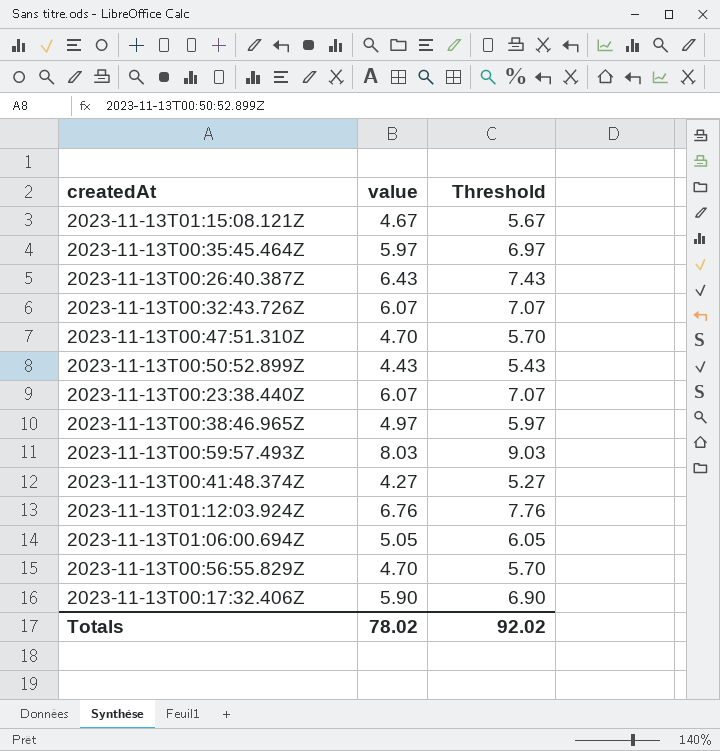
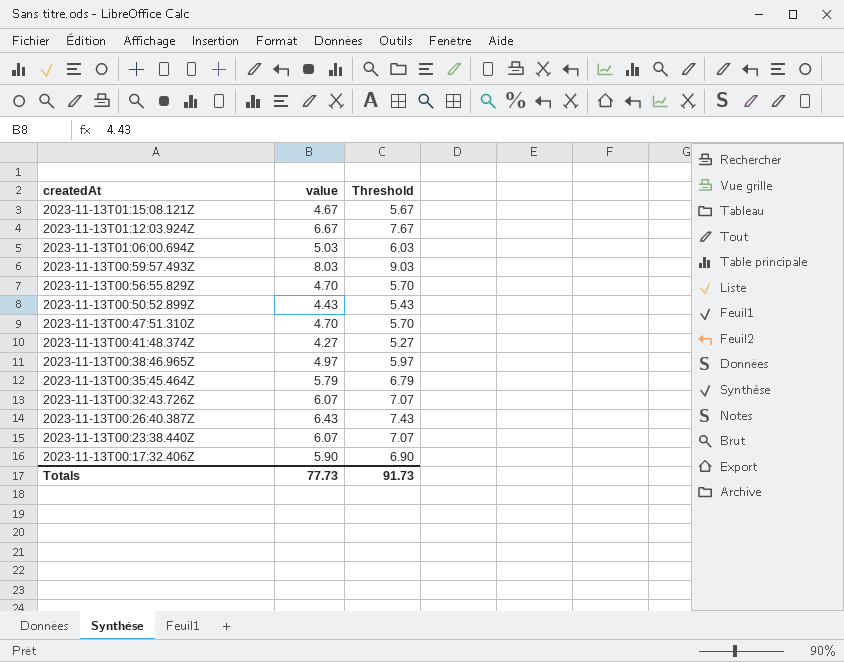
row order: none -> createdAt descending
2023-11-13T01:12:03.924Z | value: 6.76 -> 6.67
2023-11-13T01:12:03.924Z | Threshold: 7.76 -> 7.67
2023-11-13T01:06:00.694Z | value: 5.05 -> 5.03
2023-11-13T01:06:00.694Z | Threshold: 6.05 -> 6.03
2023-11-13T00:35:45.464Z | value: 5.97 -> 5.79
2023-11-13T00:35:45.464Z | Threshold: 6.97 -> 6.79
Totals | value: 78.02 -> 77.73
Totals | Threshold: 92.02 -> 91.73

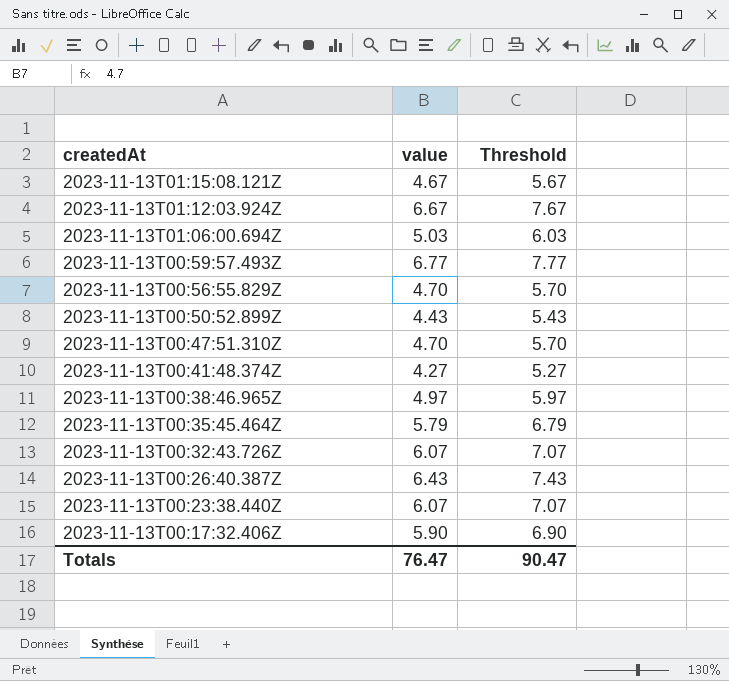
2023-11-13T00:59:57.493Z | value: 8.03 -> 6.77
2023-11-13T00:59:57.493Z | Threshold: 9.03 -> 7.77
Totals | value: 77.73 -> 76.47
Totals | Threshold: 91.73 -> 90.47

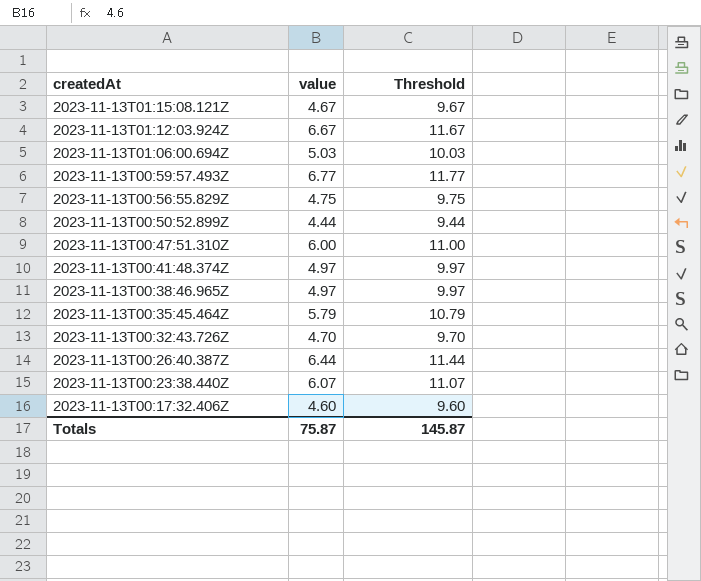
column Threshold | formula: [value] + 1 -> [value] + 5
2023-11-13T00:56:55.829Z | value: 4.70 -> 4.75
2023-11-13T00:50:52.899Z | value: 4.43 -> 4.44
2023-11-13T00:47:51.310Z | value: 4.70 -> 6.00
2023-11-13T00:41:48.374Z | value: 4.27 -> 4.97
2023-11-13T00:32:43.726Z | value: 6.07 -> 4.70
2023-11-13T00:26:40.387Z | value: 6.43 -> 6.44
2023-11-13T00:17:32.406Z | value: 5.90 -> 4.60
Totals | value: 76.47 -> 75.87
Totals | Threshold: 90.47 -> 145.87

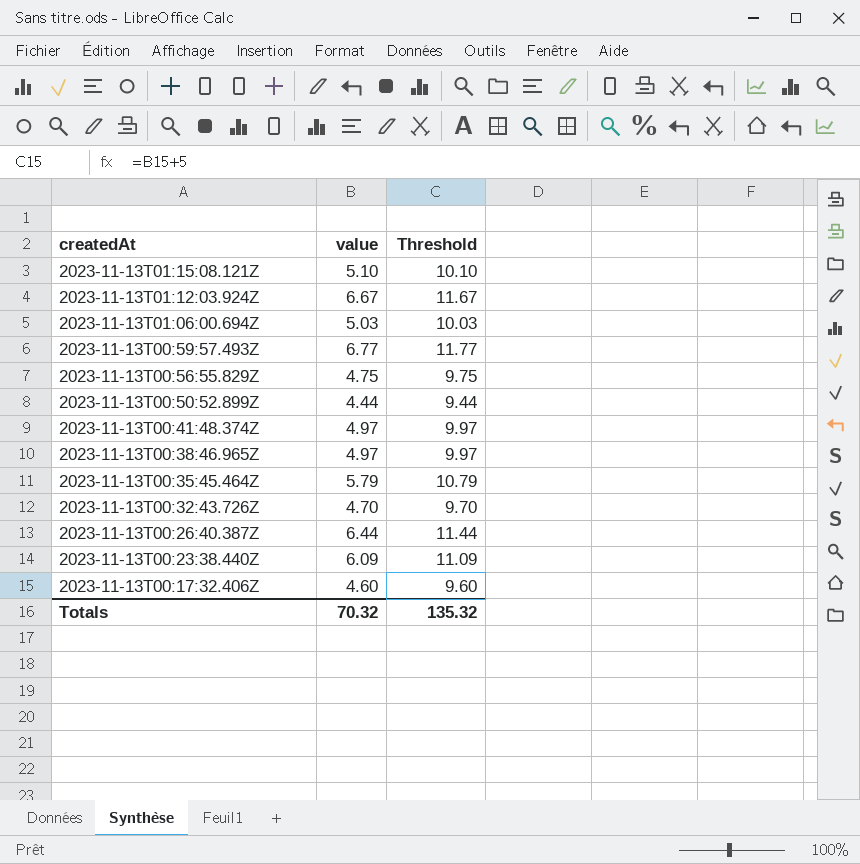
row 2023-11-13T00:47:51.310Z: 6.00 | 11.00 -> none
2023-11-13T01:15:08.121Z | value: 4.67 -> 5.10
2023-11-13T01:15:08.121Z | Threshold: 9.67 -> 10.10
2023-11-13T00:23:38.440Z | value: 6.07 -> 6.09
2023-11-13T00:23:38.440Z | Threshold: 11.07 -> 11.09
Totals | value: 75.87 -> 70.32
Totals | Threshold: 145.87 -> 135.32

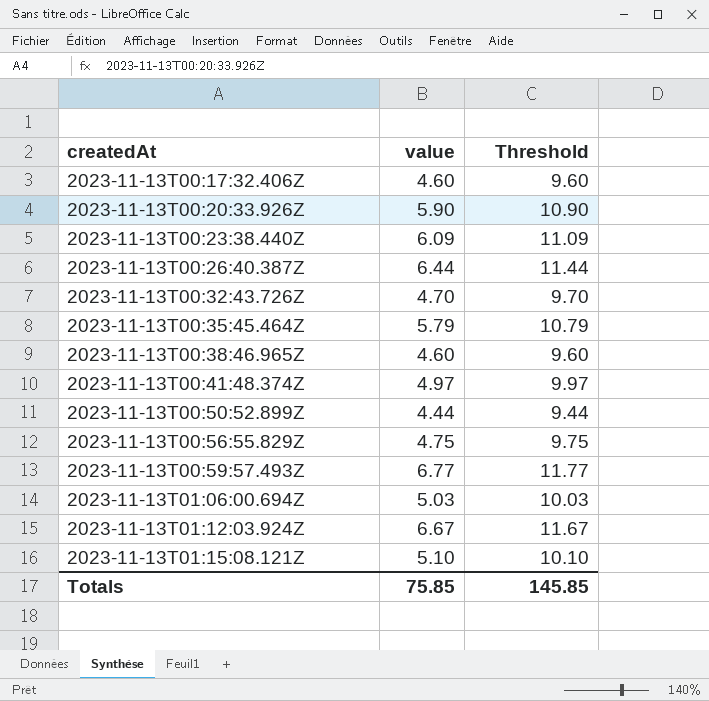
row order: createdAt descending -> createdAt ascending
row 2023-11-13T00:20:33.926Z: none -> 5.90 | 10.90
2023-11-13T00:38:46.965Z | value: 4.97 -> 4.60
2023-11-13T00:38:46.965Z | Threshold: 9.97 -> 9.60
Totals | value: 70.32 -> 75.85
Totals | Threshold: 135.32 -> 145.85

